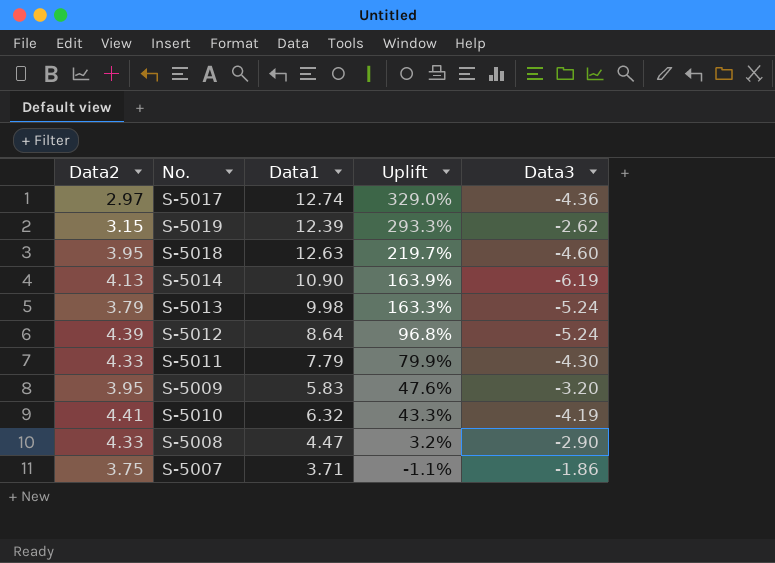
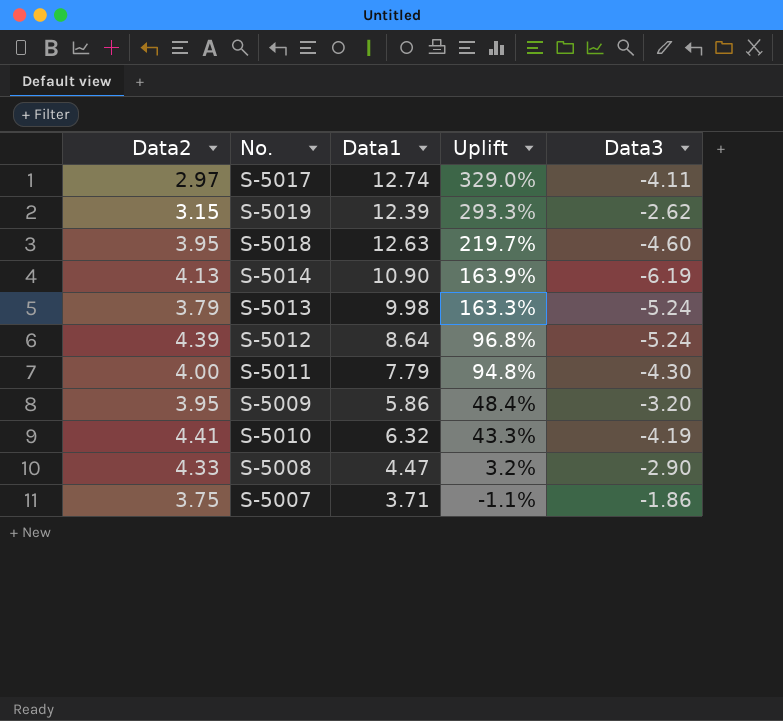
S-5017 | Data3: -4.36 -> -4.11
S-5011 | Data2: 4.33 -> 4.00
S-5011 | Uplift: 79.9% -> 94.8%
S-5009 | Data1: 5.83 -> 5.86
S-5009 | Uplift: 47.6% -> 48.4%

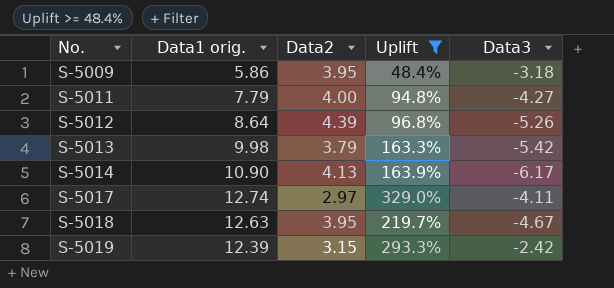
filter: none -> Uplift >= 48.4%
row order: Uplift descending -> No. ascending
column name: Data1 -> Data1 orig.
column Data2 | position: 1 -> 3
S-5009 | Data3: -3.20 -> -3.18
S-5011 | Data3: -4.30 -> -4.27
S-5012 | Data3: -5.24 -> -5.26
S-5013 | Data3: -5.24 -> -5.42
S-5014 | Data3: -6.19 -> -6.17
S-5018 | Data3: -4.60 -> -4.67
S-5019 | Data3: -2.62 -> -2.42

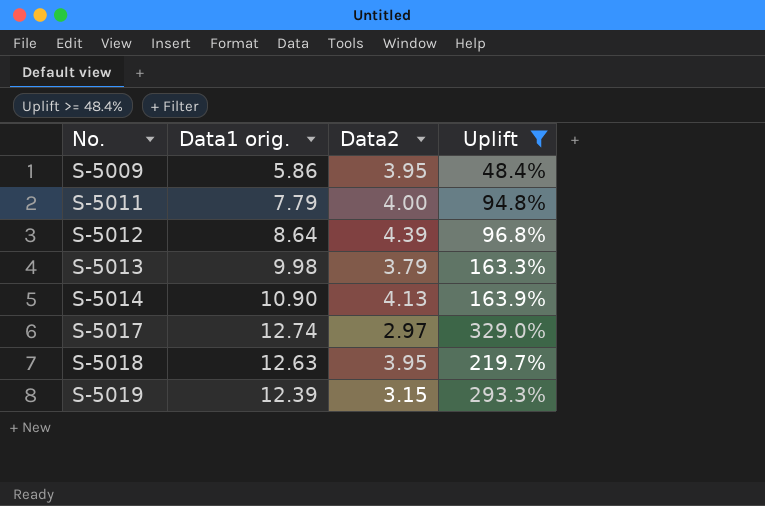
column Data3 | position: 5 -> none

